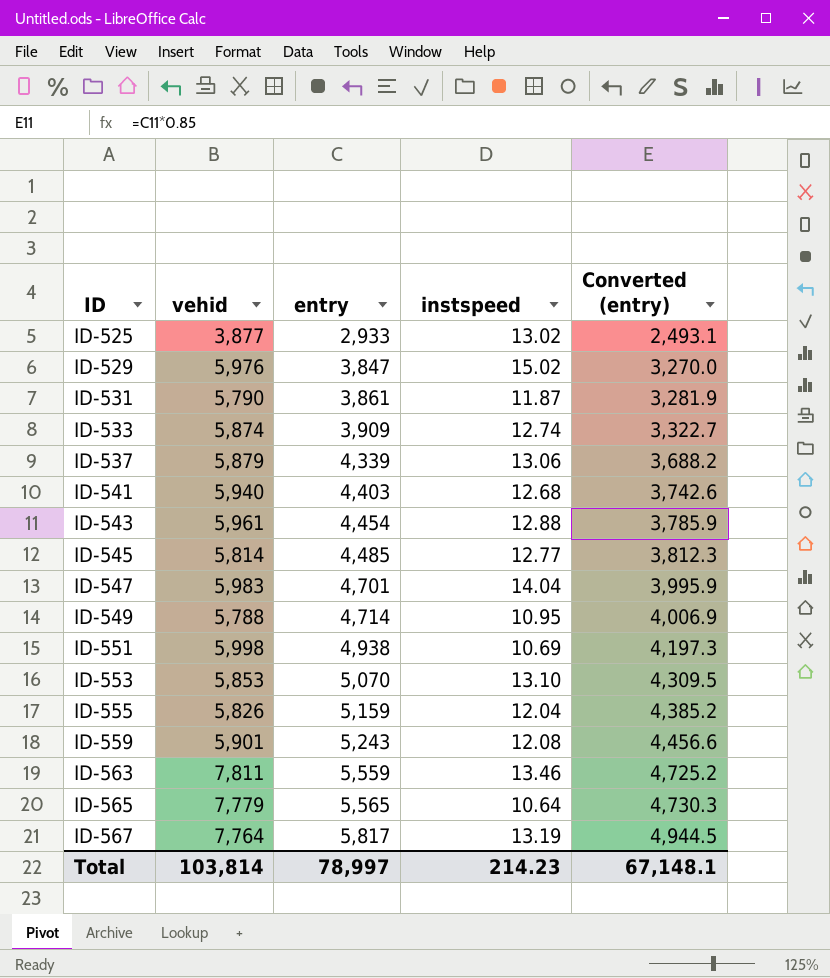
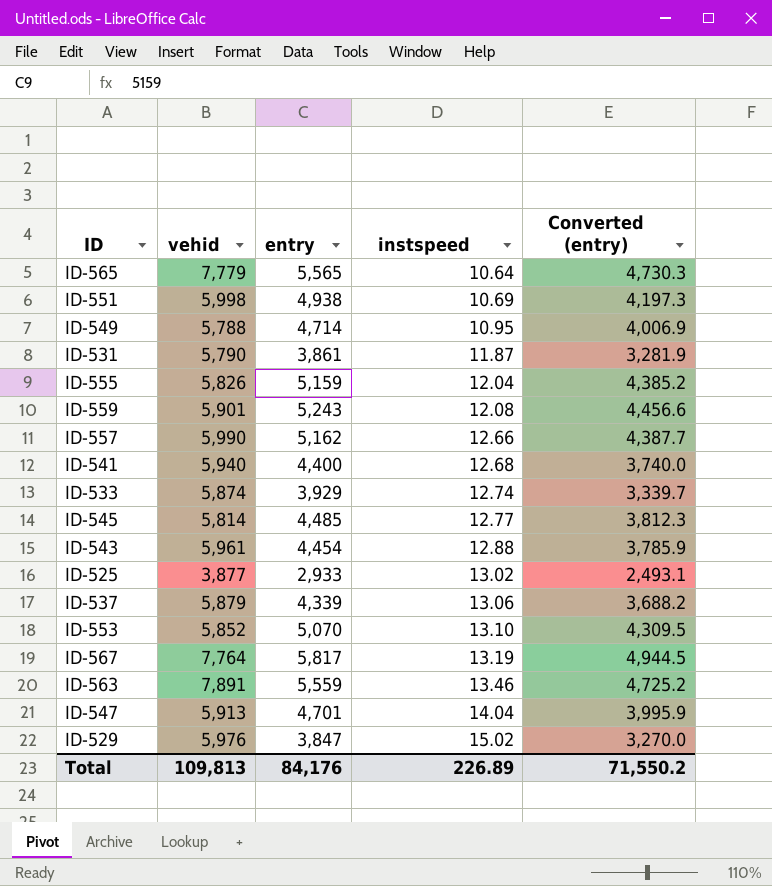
row order: ID ascending -> instspeed ascending
row ID-557: none -> 5,990 | 5,162 | 12.66 | 4,387.7
ID-541 | entry: 4,403 -> 4,400
ID-541 | Converted (entry): 3,742.6 -> 3,740.0
ID-533 | entry: 3,909 -> 3,929
ID-533 | Converted (entry): 3,322.7 -> 3,339.7
ID-553 | vehid: 5,853 -> 5,852
ID-563 | vehid: 7,811 -> 7,891
ID-547 | vehid: 5,983 -> 5,913
Total | vehid: 103,814 -> 109,813
Total | entry: 78,997 -> 84,176
Total | instspeed: 214.23 -> 226.89
Total | Converted (entry): 67,148.1 -> 71,550.2

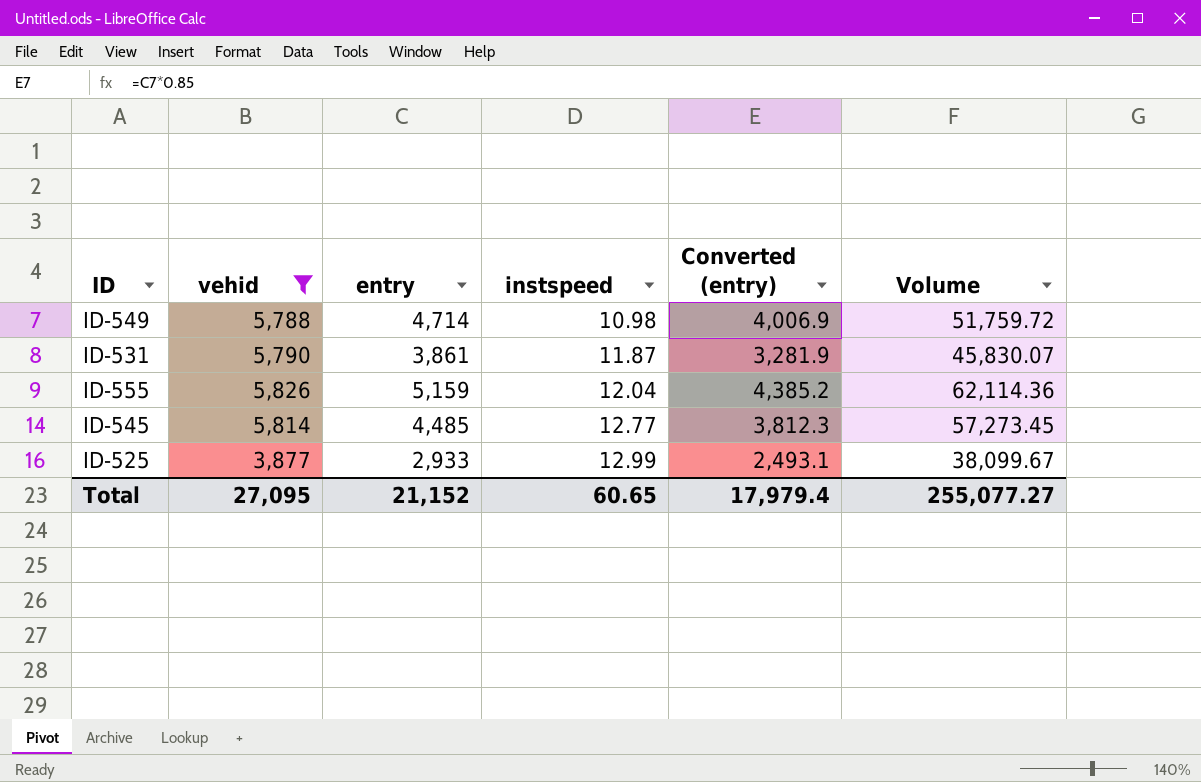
filter: none -> vehid <= 5,826
column Volume | formula: none -> [entry] * [instspeed]
ID-549 | instspeed: 10.95 -> 10.98
ID-525 | instspeed: 13.02 -> 12.99
Total | vehid: 109,813 -> 27,095
Total | entry: 84,176 -> 21,152
Total | instspeed: 226.89 -> 60.65
Total | Converted (entry): 71,550.2 -> 17,979.4

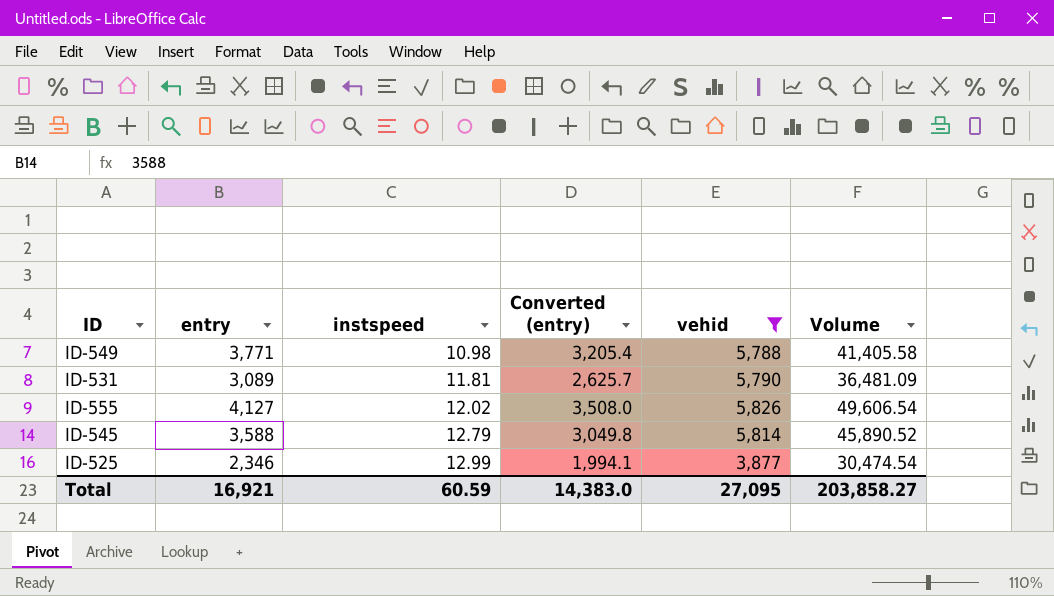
column vehid | position: 2 -> 5
ID-549 | entry: 4,714 -> 3,771
ID-549 | Converted (entry): 4,006.9 -> 3,205.4
ID-549 | Volume: 51,759.72 -> 41,405.58
ID-531 | entry: 3,861 -> 3,089
ID-531 | instspeed: 11.87 -> 11.81
ID-531 | Converted (entry): 3,281.9 -> 2,625.7
ID-531 | Volume: 45,830.07 -> 36,481.09
ID-555 | entry: 5,159 -> 4,127
ID-555 | instspeed: 12.04 -> 12.02
ID-555 | Converted (entry): 4,385.2 -> 3,508.0
ID-555 | Volume: 62,114.36 -> 49,606.54
ID-545 | entry: 4,485 -> 3,588
ID-545 | instspeed: 12.77 -> 12.79
ID-545 | Converted (entry): 3,812.3 -> 3,049.8
ID-545 | Volume: 57,273.45 -> 45,890.52
ID-525 | entry: 2,933 -> 2,346
ID-525 | Converted (entry): 2,493.1 -> 1,994.1
ID-525 | Volume: 38,099.67 -> 30,474.54
Total | entry: 21,152 -> 16,921
Total | instspeed: 60.65 -> 60.59
Total | Converted (entry): 17,979.4 -> 14,383.0
Total | Volume: 255,077.27 -> 203,858.27

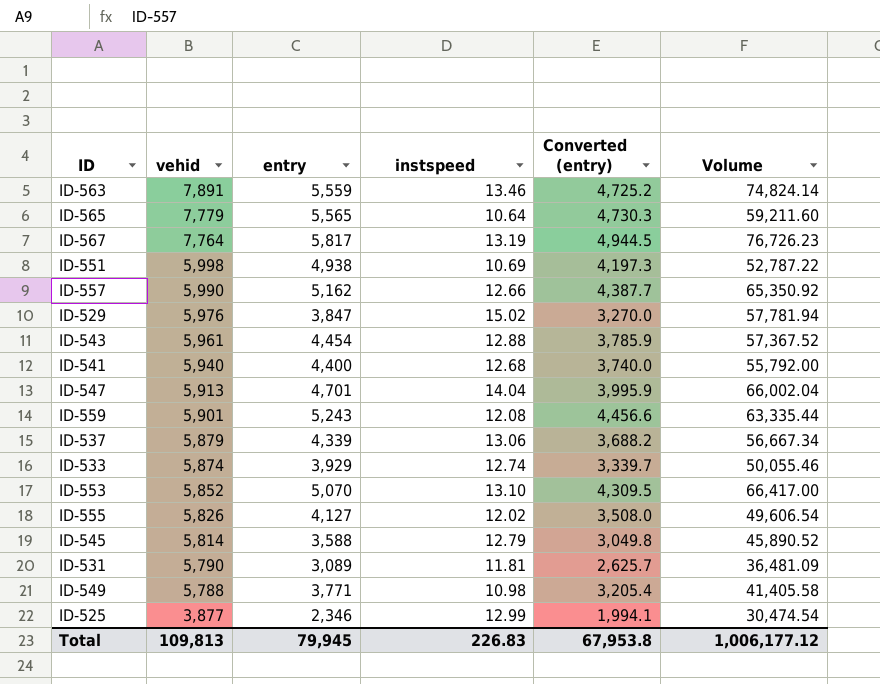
filter: vehid <= 5,826 -> none
row order: instspeed ascending -> vehid descending
column vehid | position: 5 -> 2
Total | vehid: 27,095 -> 109,813
Total | entry: 16,921 -> 79,945
Total | instspeed: 60.59 -> 226.83
Total | Converted (entry): 14,383.0 -> 67,953.8
Total | Volume: 203,858.27 -> 1,006,177.12

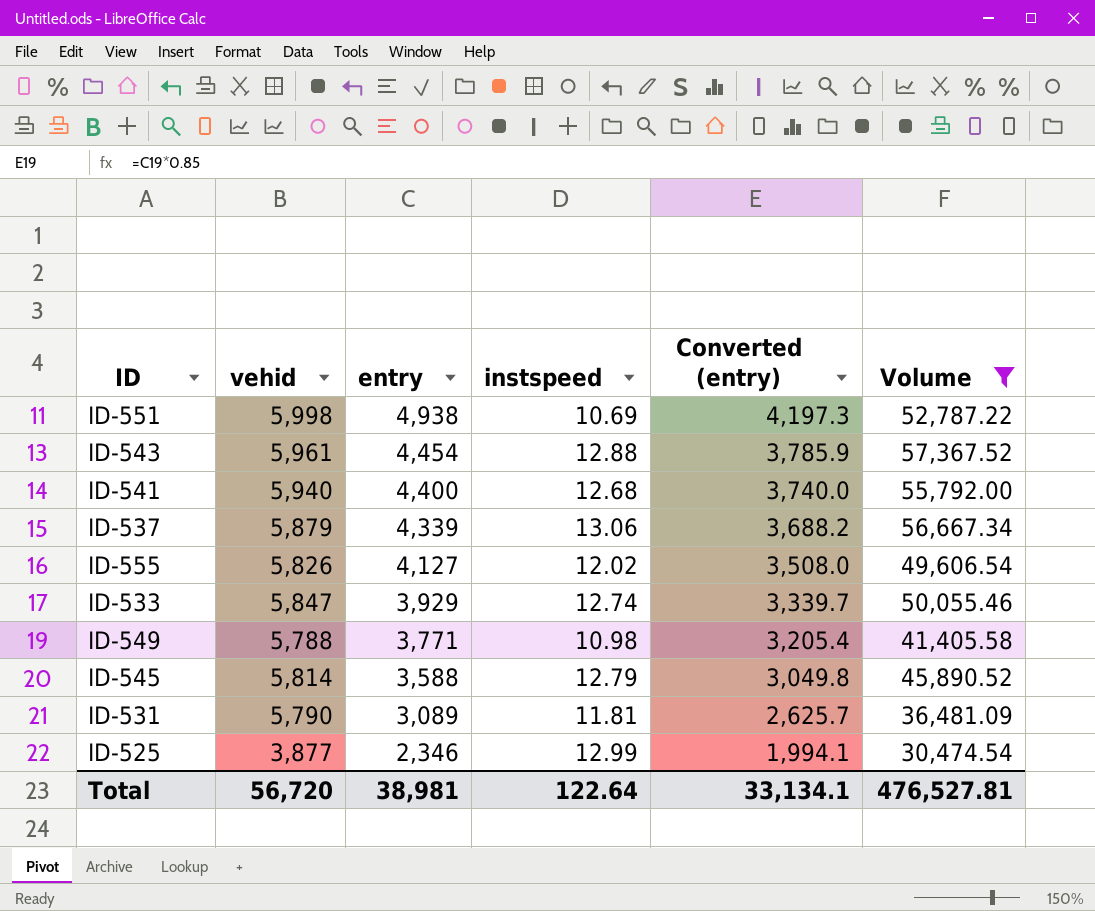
filter: none -> Volume <= 57,367.52
row order: vehid descending -> entry descending
ID-533 | vehid: 5,874 -> 5,847
Total | vehid: 109,813 -> 56,720
Total | entry: 79,945 -> 38,981
Total | instspeed: 226.83 -> 122.64
Total | Converted (entry): 67,953.8 -> 33,134.1
Total | Volume: 1,006,177.12 -> 476,527.81

